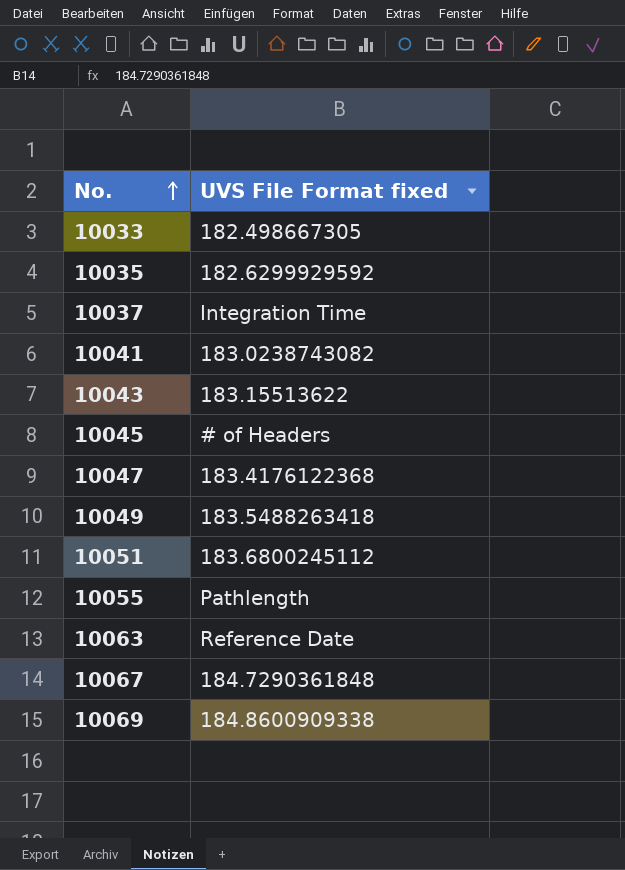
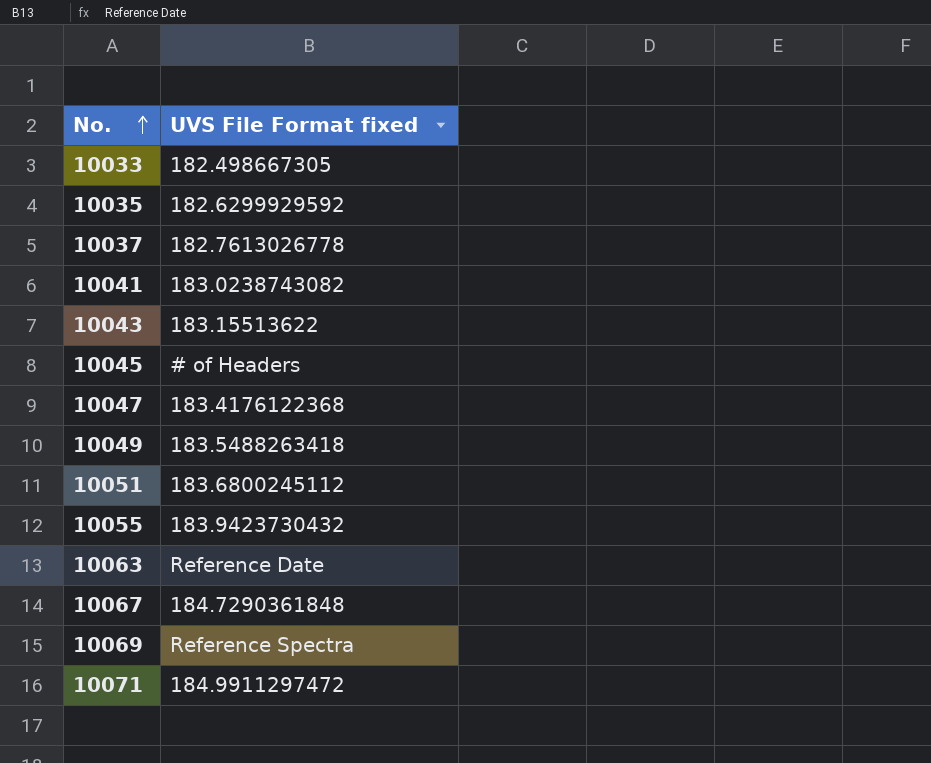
10037 | UVS File Format fixed: Integration Time -> 182.7613026778
10055 | UVS File Format fixed: Pathlength -> 183.9423730432
10069 | UVS File Format fixed: 184.8600909338 -> Reference Spectra
row 10071: none -> 184.9911297472

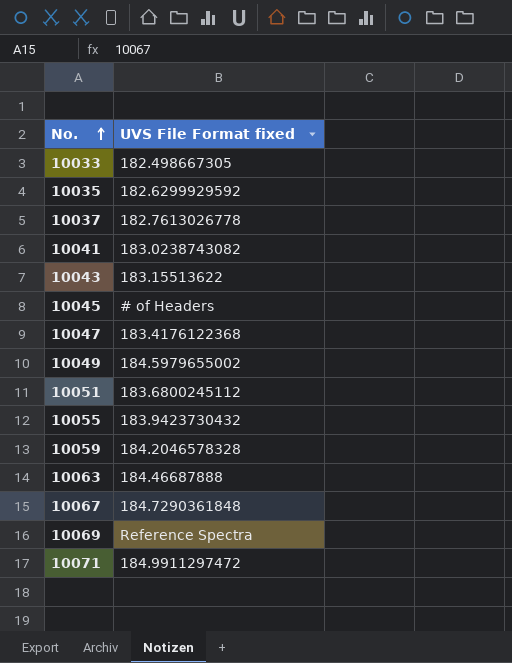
10049 | UVS File Format fixed: 183.5488263418 -> 184.5979655002
row 10059: none -> 184.2046578328
10063 | UVS File Format fixed: Reference Date -> 184.46687888

